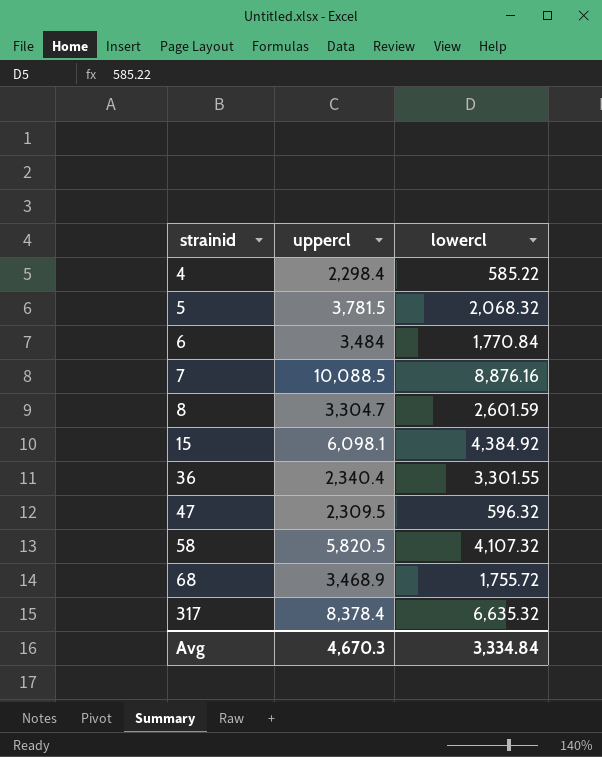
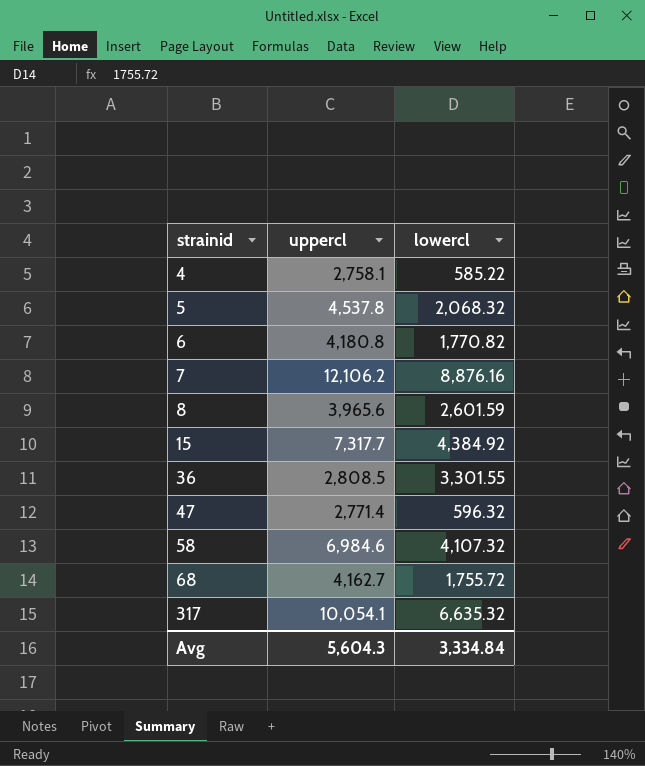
4 | uppercl: 2,298.4 -> 2,758.1
5 | uppercl: 3,781.5 -> 4,537.8
6 | uppercl: 3,484 -> 4,180.8
6 | lowercl: 1,770.84 -> 1,770.82
7 | uppercl: 10,088.5 -> 12,106.2
8 | uppercl: 3,304.7 -> 3,965.6
15 | uppercl: 6,098.1 -> 7,317.7
36 | uppercl: 2,340.4 -> 2,808.5
47 | uppercl: 2,309.5 -> 2,771.4
58 | uppercl: 5,820.5 -> 6,984.6
68 | uppercl: 3,468.9 -> 4,162.7
317 | uppercl: 8,378.4 -> 10,054.1
Avg | uppercl: 4,670.3 -> 5,604.3

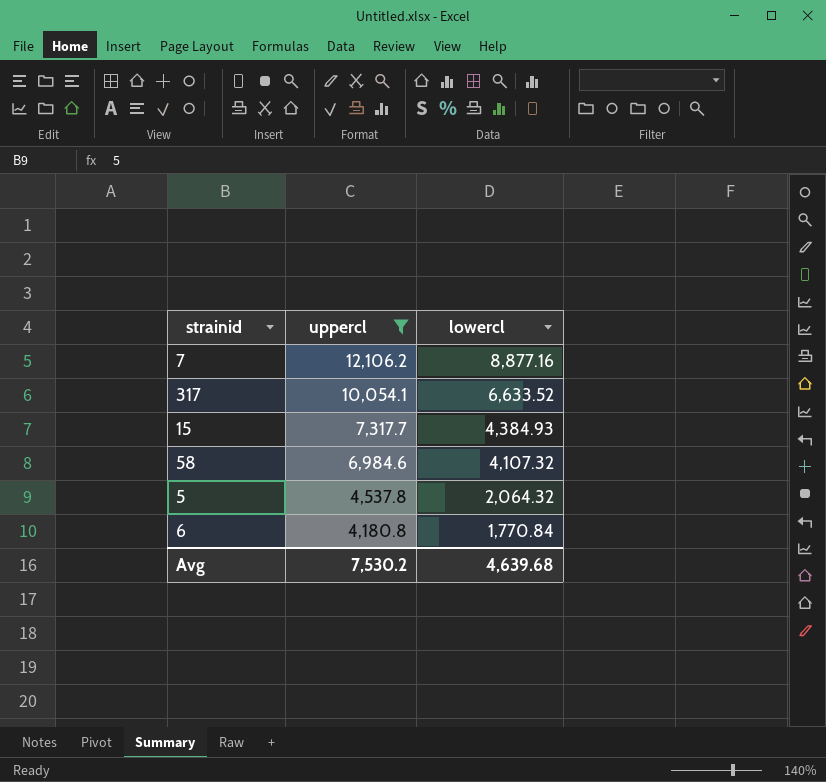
filter: none -> uppercl >= 4,180.8
row order: strainid ascending -> uppercl descending
7 | lowercl: 8,876.16 -> 8,877.16
317 | lowercl: 6,635.32 -> 6,633.52
15 | lowercl: 4,384.92 -> 4,384.93
5 | lowercl: 2,068.32 -> 2,064.32
6 | lowercl: 1,770.82 -> 1,770.84
Avg | uppercl: 5,604.3 -> 7,530.2
Avg | lowercl: 3,334.84 -> 4,639.68

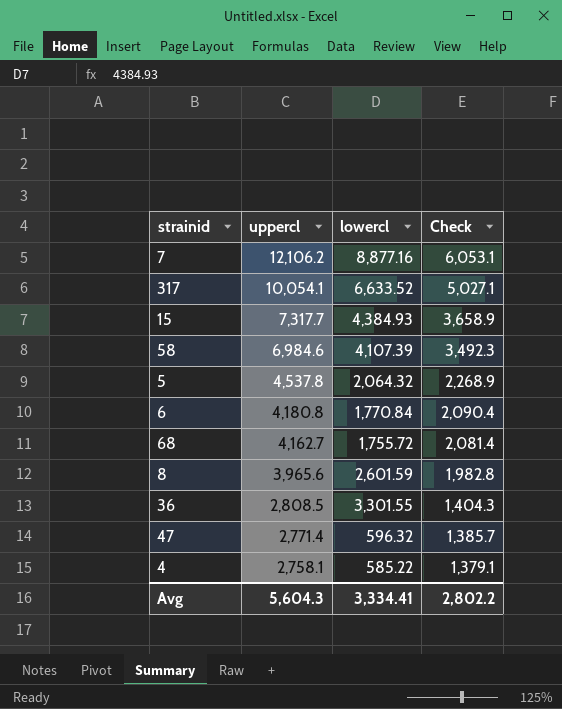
filter: uppercl >= 4,180.8 -> none
column Check | formula: none -> [uppercl] * 0.5
58 | lowercl: 4,107.32 -> 4,107.39
Avg | uppercl: 7,530.2 -> 5,604.3
Avg | lowercl: 4,639.68 -> 3,334.41

